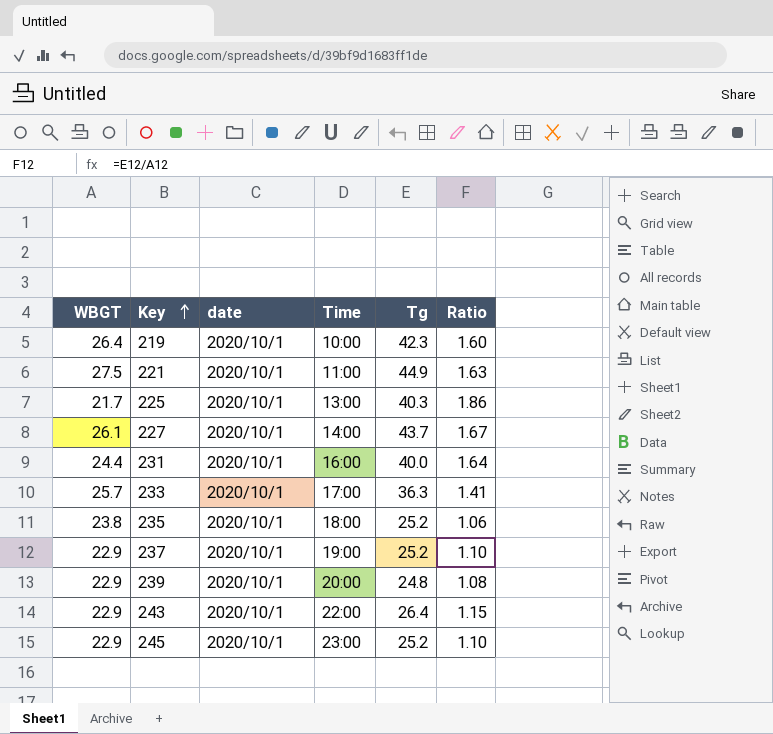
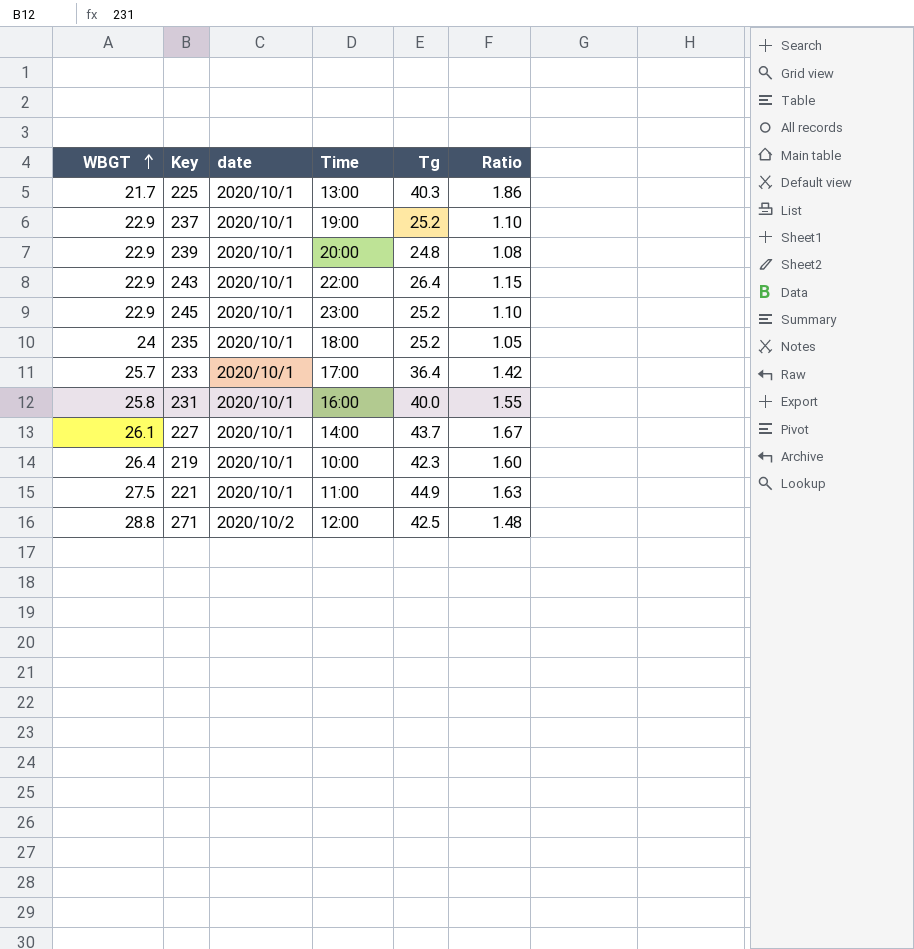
row order: Key ascending -> WBGT ascending
235 | WBGT: 23.8 -> 24
235 | Ratio: 1.06 -> 1.05
233 | Tg: 36.3 -> 36.4
233 | Ratio: 1.41 -> 1.42
231 | WBGT: 24.4 -> 25.8
231 | Ratio: 1.64 -> 1.55
row 271: none -> 28.8 | 2020/10/2 | 12:00 | 42.5 | 1.48

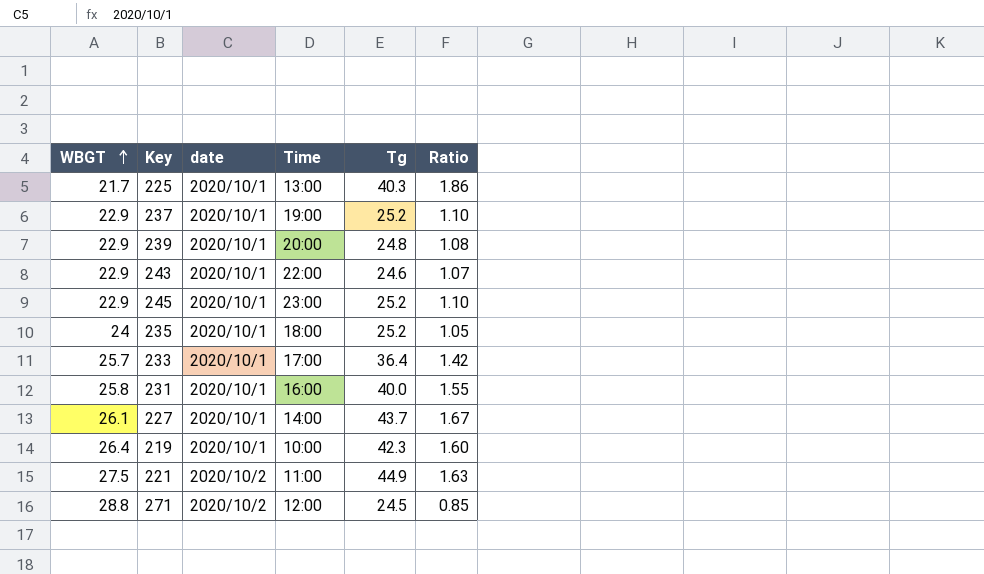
243 | Tg: 26.4 -> 24.6
243 | Ratio: 1.15 -> 1.07
221 | date: 2020/10/1 -> 2020/10/2
271 | Tg: 42.5 -> 24.5
271 | Ratio: 1.48 -> 0.85

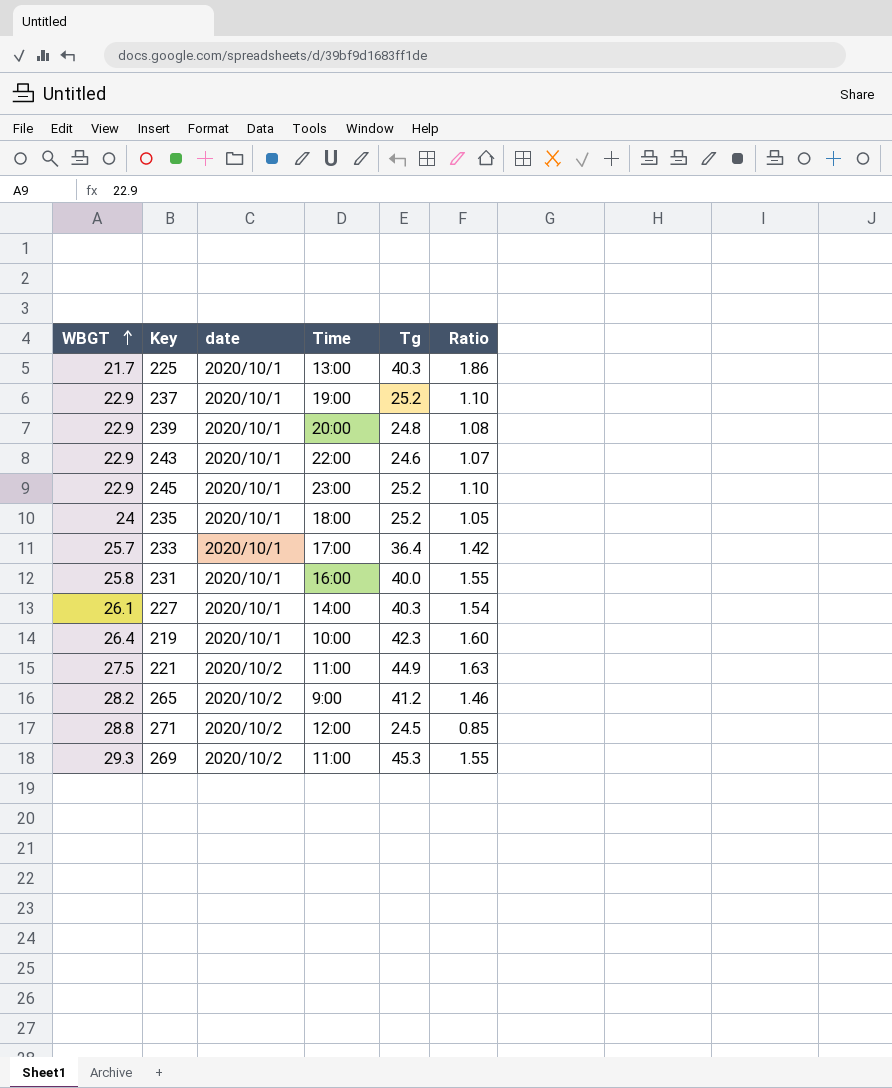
227 | Tg: 43.7 -> 40.3
227 | Ratio: 1.67 -> 1.54
row 265: none -> 28.2 | 2020/10/2 | 9:00 | 41.2 | 1.46
row 269: none -> 29.3 | 2020/10/2 | 11:00 | 45.3 | 1.55

